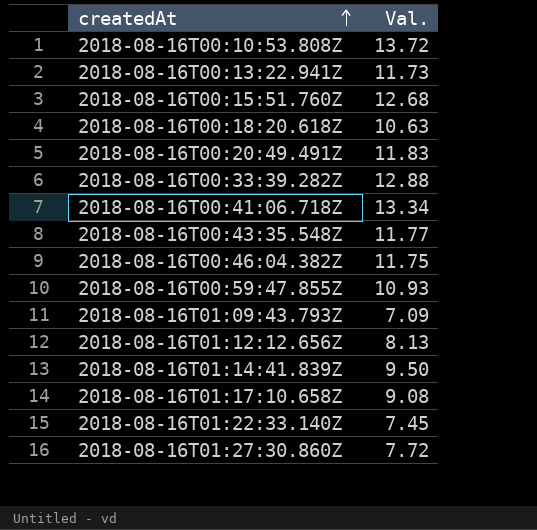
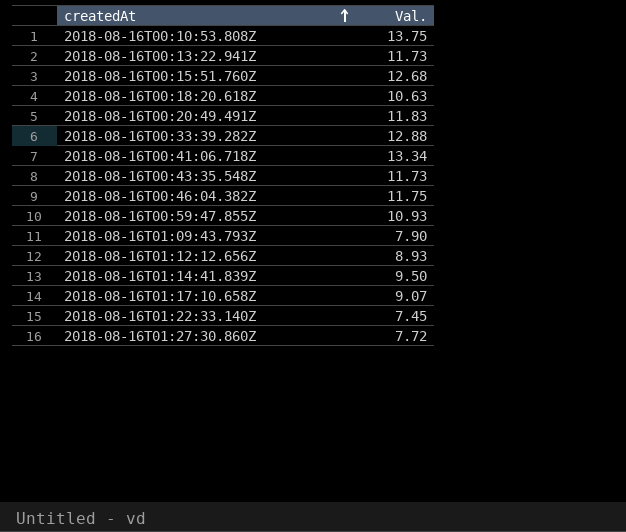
2018-08-16T00:10:53.808Z | Val.: 13.72 -> 13.75
2018-08-16T00:43:35.548Z | Val.: 11.77 -> 11.73
2018-08-16T01:09:43.793Z | Val.: 7.09 -> 7.90
2018-08-16T01:12:12.656Z | Val.: 8.13 -> 8.93
2018-08-16T01:17:10.658Z | Val.: 9.08 -> 9.07

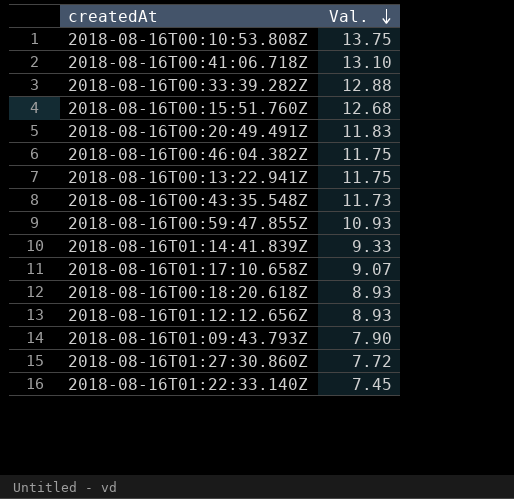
row order: createdAt ascending -> Val. descending
2018-08-16T00:41:06.718Z | Val.: 13.34 -> 13.10
2018-08-16T00:13:22.941Z | Val.: 11.73 -> 11.75
2018-08-16T01:14:41.839Z | Val.: 9.50 -> 9.33
2018-08-16T00:18:20.618Z | Val.: 10.63 -> 8.93

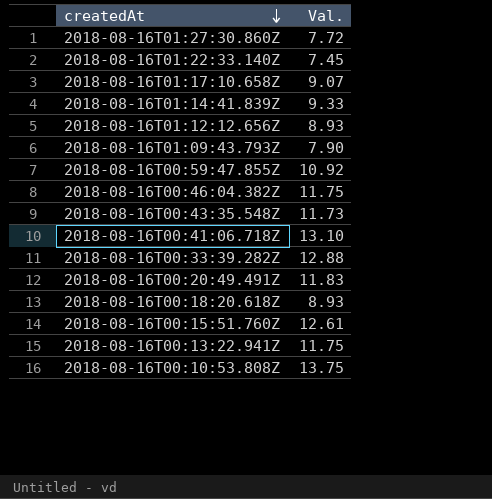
row order: Val. descending -> createdAt descending
2018-08-16T00:59:47.855Z | Val.: 10.93 -> 10.92
2018-08-16T00:15:51.760Z | Val.: 12.68 -> 12.61

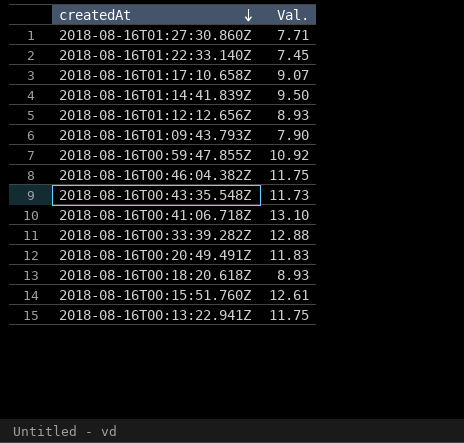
row 2018-08-16T00:10:53.808Z: 13.75 -> none
2018-08-16T01:27:30.860Z | Val.: 7.72 -> 7.71
2018-08-16T01:14:41.839Z | Val.: 9.33 -> 9.50

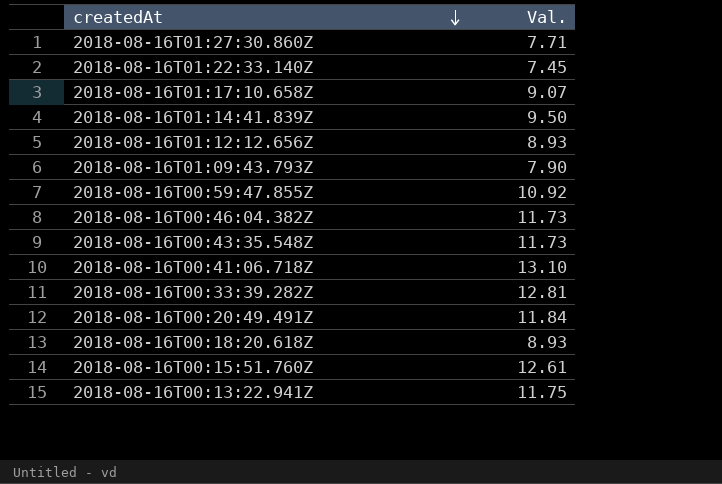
2018-08-16T00:46:04.382Z | Val.: 11.75 -> 11.73
2018-08-16T00:33:39.282Z | Val.: 12.88 -> 12.81
2018-08-16T00:20:49.491Z | Val.: 11.83 -> 11.84

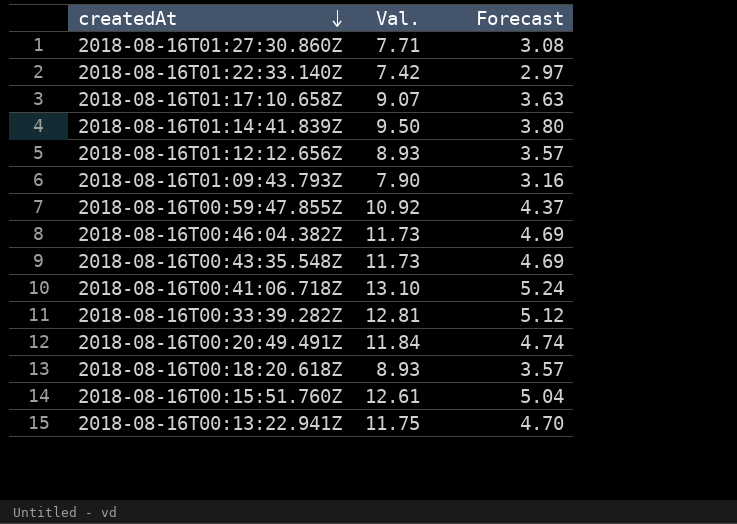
column Forecast | formula: none -> [Val.] * 0.4
2018-08-16T01:22:33.140Z | Val.: 7.45 -> 7.42

